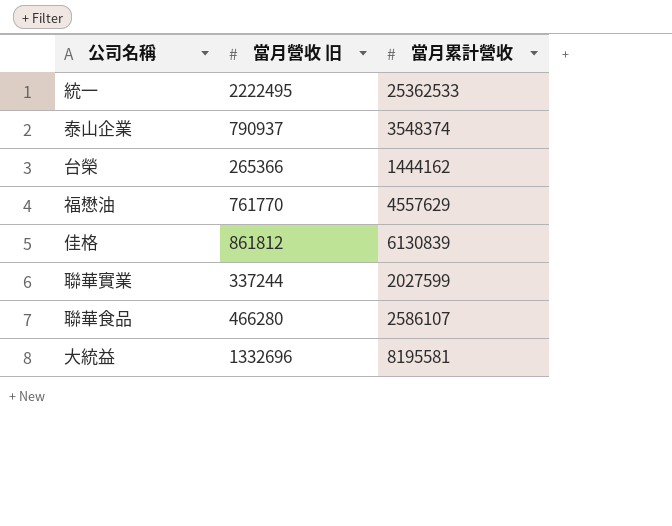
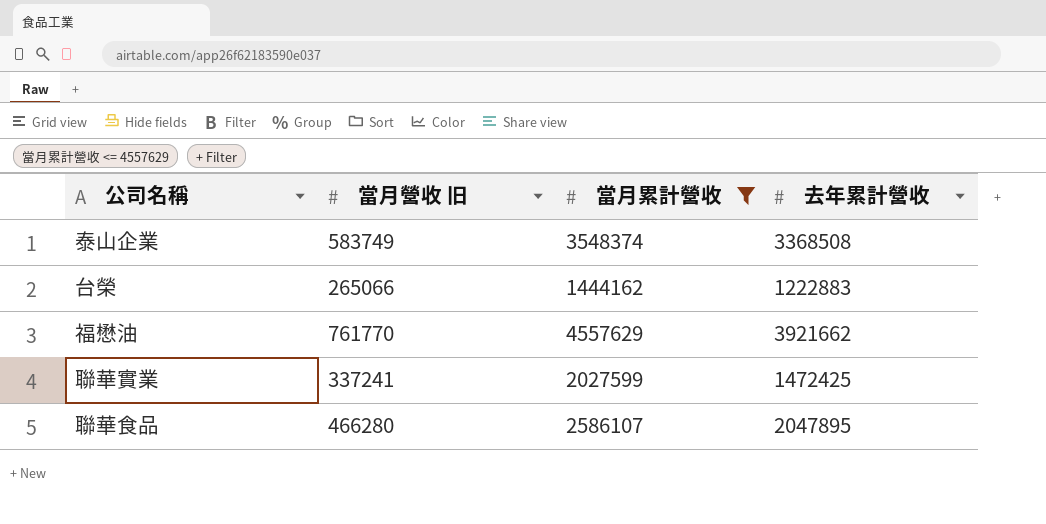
filter: none -> 當月累計營收 <= 4557629
column 去年累計營收 | position: none -> 4
泰山企業 | 當月營收 旧: 790937 -> 583749
台榮 | 當月營收 旧: 265366 -> 265066
聯華實業 | 當月營收 旧: 337244 -> 337241

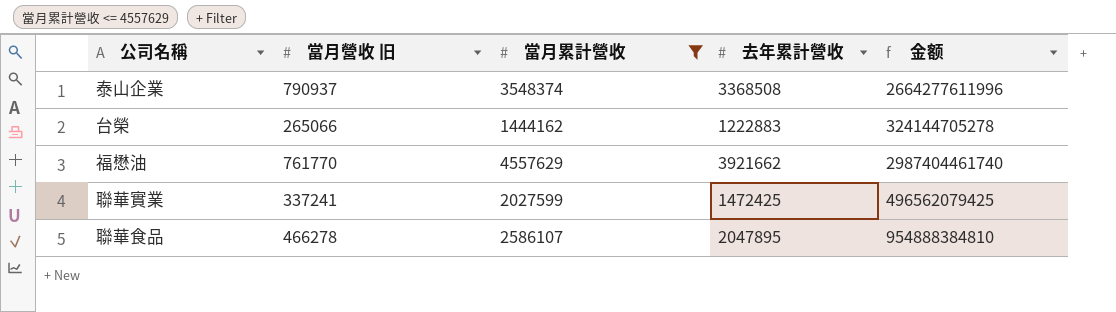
column 金额 | formula: none -> [當月營收 旧] * [去年累計營收]
泰山企業 | 當月營收 旧: 583749 -> 790937
聯華食品 | 當月營收 旧: 466280 -> 466278

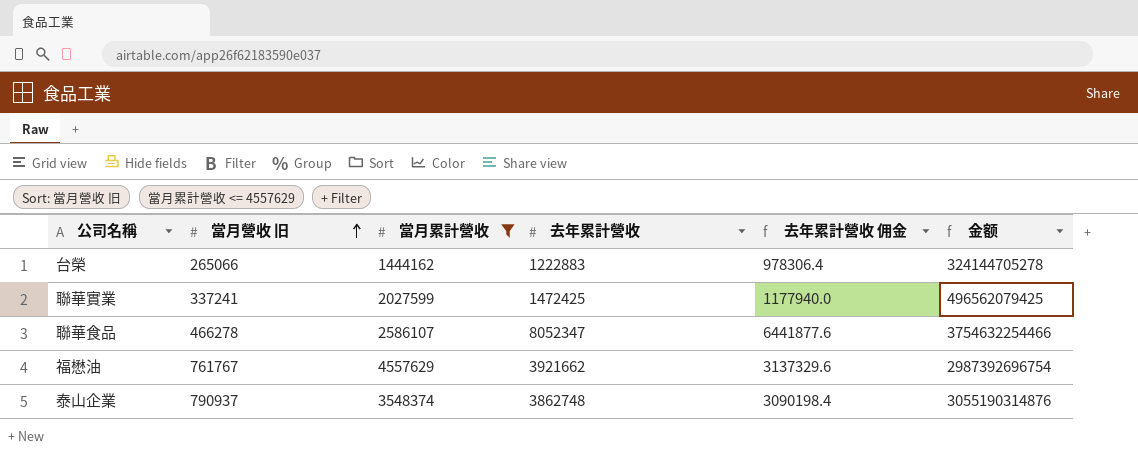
row order: none -> 當月營收 旧 ascending
column 去年累計營收 佣金 | formula: none -> [去年累計營收] * 0.8
聯華食品 | 去年累計營收: 2047895 -> 8052347
聯華食品 | 金额: 954888384810 -> 3754632254466
福懋油 | 當月營收 旧: 761770 -> 761767
福懋油 | 金额: 2987404461740 -> 2987392696754
泰山企業 | 去年累計營收: 3368508 -> 3862748
泰山企業 | 金额: 2664277611996 -> 3055190314876

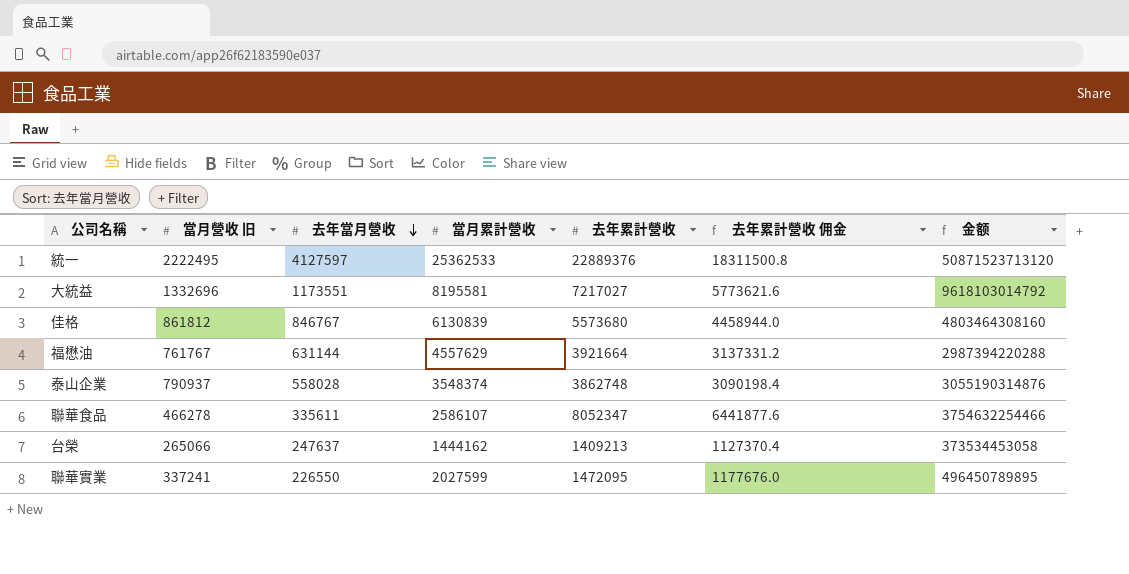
filter: 當月累計營收 <= 4557629 -> none
row order: 當月營收 旧 ascending -> 去年當月營收 descending
column 去年當月營收 | position: none -> 3
福懋油 | 去年累計營收: 3921662 -> 3921664
福懋油 | 去年累計營收 佣金: 3137329.6 -> 3137331.2
福懋油 | 金额: 2987392696754 -> 2987394220288
台榮 | 去年累計營收: 1222883 -> 1409213
台榮 | 去年累計營收 佣金: 978306.4 -> 1127370.4
台榮 | 金额: 324144705278 -> 373534453058
聯華實業 | 去年累計營收: 1472425 -> 1472095
聯華實業 | 去年累計營收 佣金: 1177940.0 -> 1177676.0
聯華實業 | 金额: 496562079425 -> 496450789895

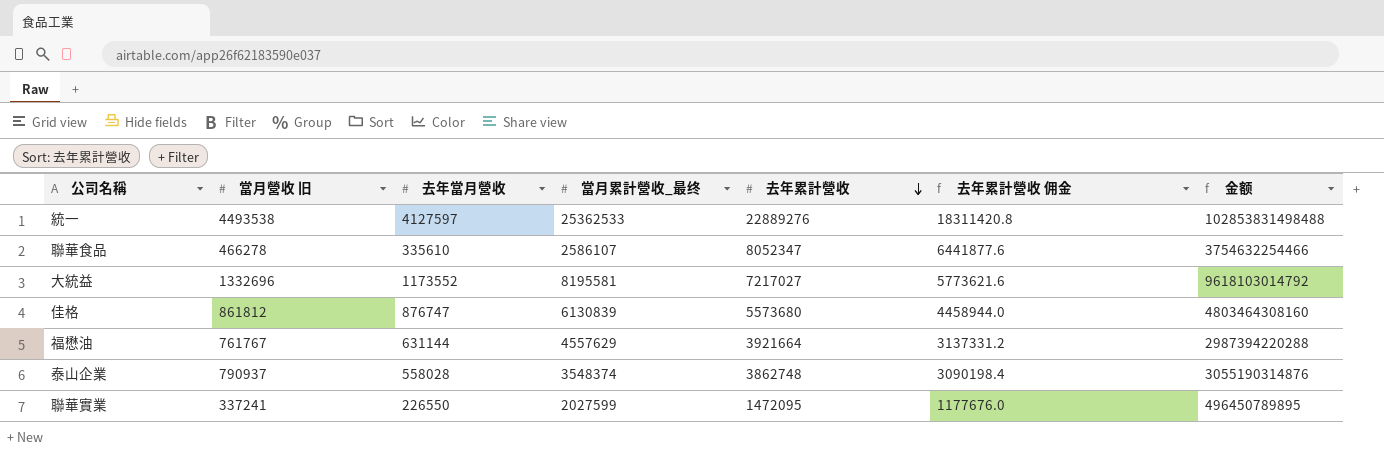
row order: 去年當月營收 descending -> 去年累計營收 descending
column name: 當月累計營收 -> 當月累計營收_最终
row 台榮: 265066 | 247637 | 1444162 | 1409213 | 1127370.4 | 373534453058 -> none
統一 | 當月營收 旧: 2222495 -> 4493538
統一 | 去年累計營收: 22889376 -> 22889276
統一 | 去年累計營收 佣金: 18311500.8 -> 18311420.8
統一 | 金额: 50871523713120 -> 102853831498488
聯華食品 | 去年當月營收: 335611 -> 335610
大統益 | 去年當月營收: 1173551 -> 1173552
佳格 | 去年當月營收: 846767 -> 876747

